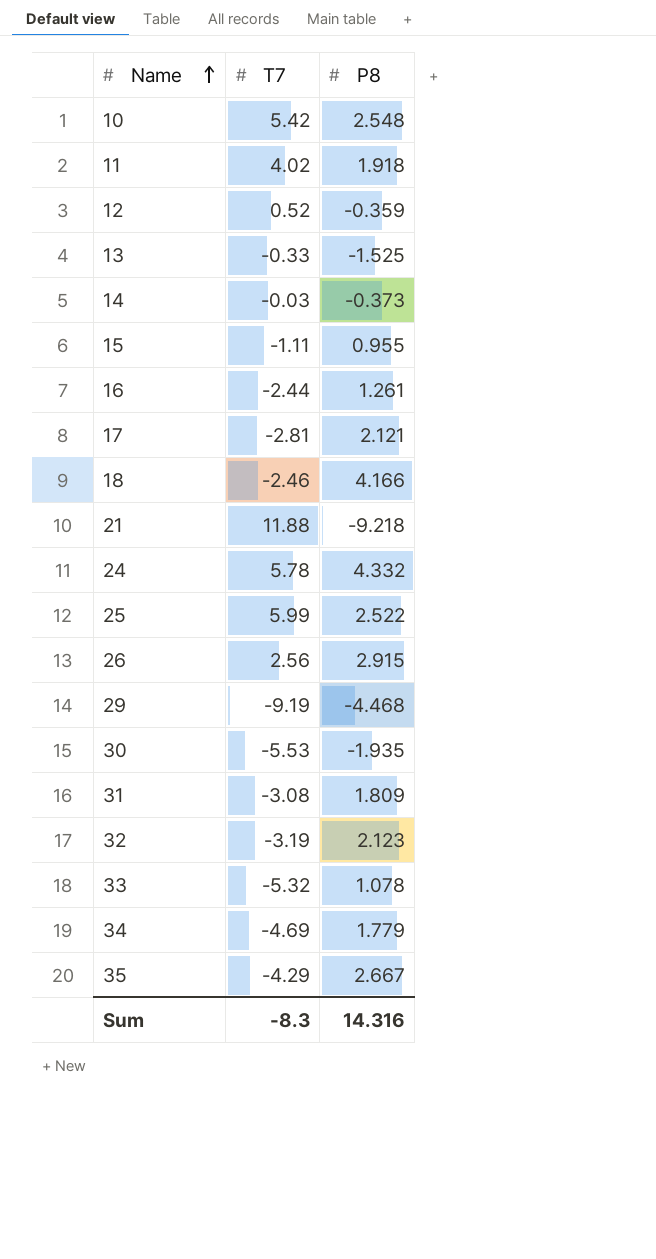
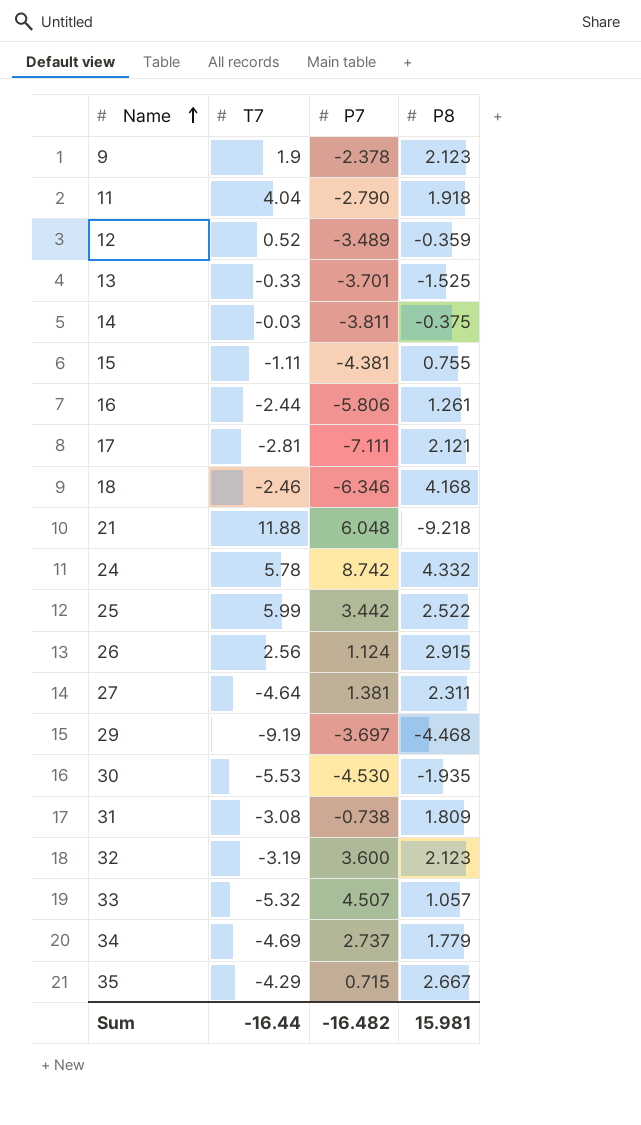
column P7 | position: none -> 3
row 10: 5.42 | 2.548 -> none
row 9: none -> 1.9 | -2.378 | 2.123
11 | T7: 4.02 -> 4.04
14 | P8: -0.373 -> -0.375
15 | P8: 0.955 -> 0.755
18 | P8: 4.166 -> 4.168
row 27: none -> -4.64 | 1.381 | 2.311
33 | P8: 1.078 -> 1.057
Sum | T7: -8.3 -> -16.44
Sum | P8: 14.316 -> 15.981

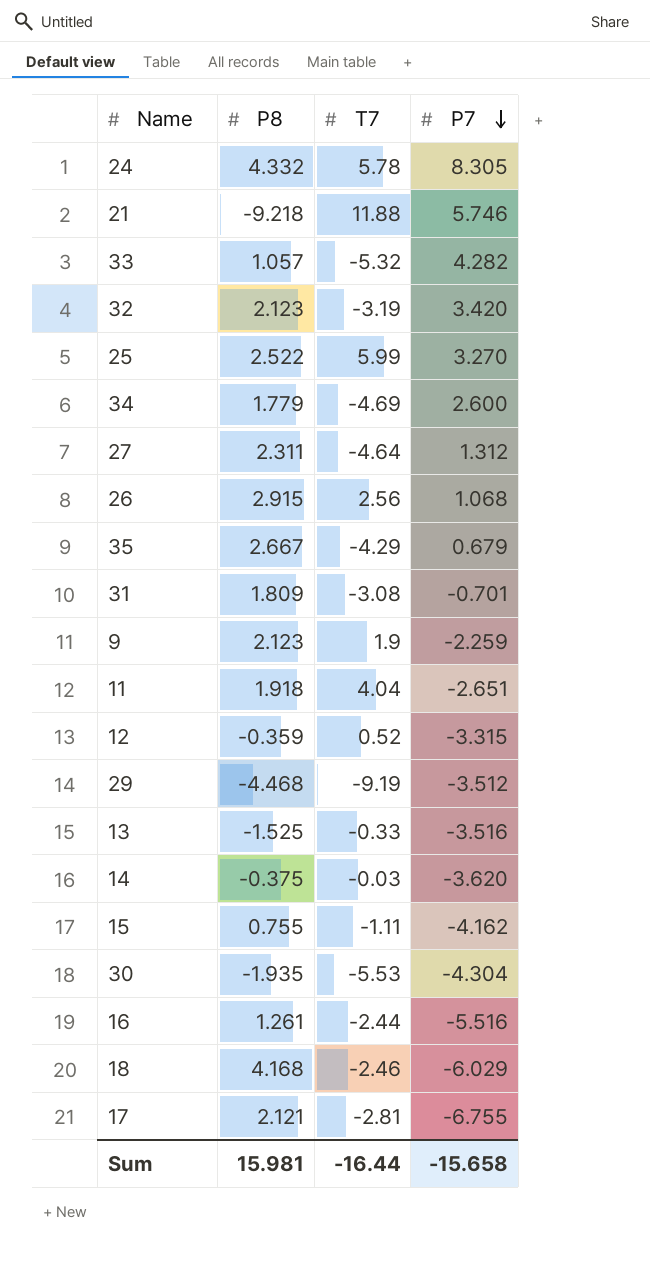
row order: Name ascending -> P7 descending
column P8 | position: 4 -> 2
24 | P7: 8.742 -> 8.305
21 | P7: 6.048 -> 5.746
33 | P7: 4.507 -> 4.282
32 | P7: 3.600 -> 3.420
25 | P7: 3.442 -> 3.270
34 | P7: 2.737 -> 2.600
27 | P7: 1.381 -> 1.312
26 | P7: 1.124 -> 1.068
35 | P7: 0.715 -> 0.679
31 | P7: -0.738 -> -0.701
9 | P7: -2.378 -> -2.259
11 | P7: -2.790 -> -2.651
12 | P7: -3.489 -> -3.315
29 | P7: -3.697 -> -3.512
13 | P7: -3.701 -> -3.516
14 | P7: -3.811 -> -3.620
15 | P7: -4.381 -> -4.162
30 | P7: -4.530 -> -4.304
16 | P7: -5.806 -> -5.516
18 | P7: -6.346 -> -6.029
17 | P7: -7.111 -> -6.755
Sum | P7: -16.482 -> -15.658

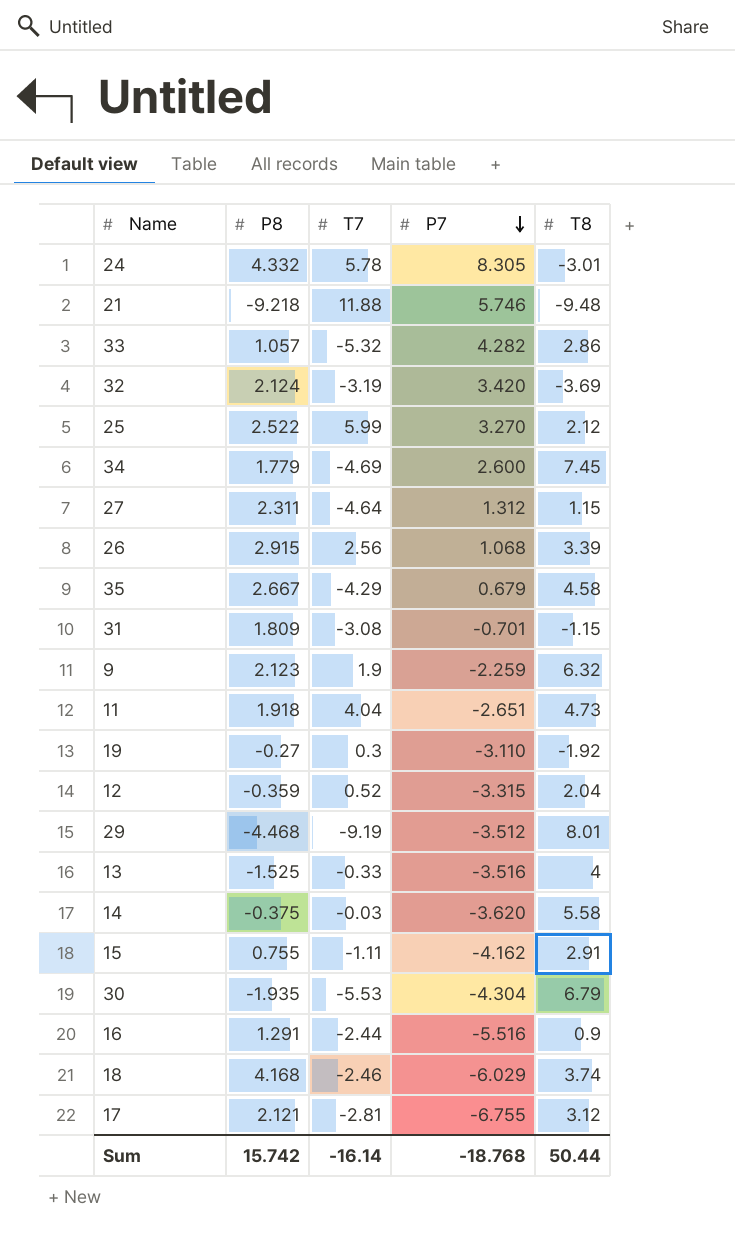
column T8 | position: none -> 5
32 | P8: 2.123 -> 2.124
row 19: none -> -0.27 | 0.3 | -3.110 | -1.92
16 | P8: 1.261 -> 1.291
Sum | P8: 15.981 -> 15.742
Sum | T7: -16.44 -> -16.14
Sum | P7: -15.658 -> -18.768

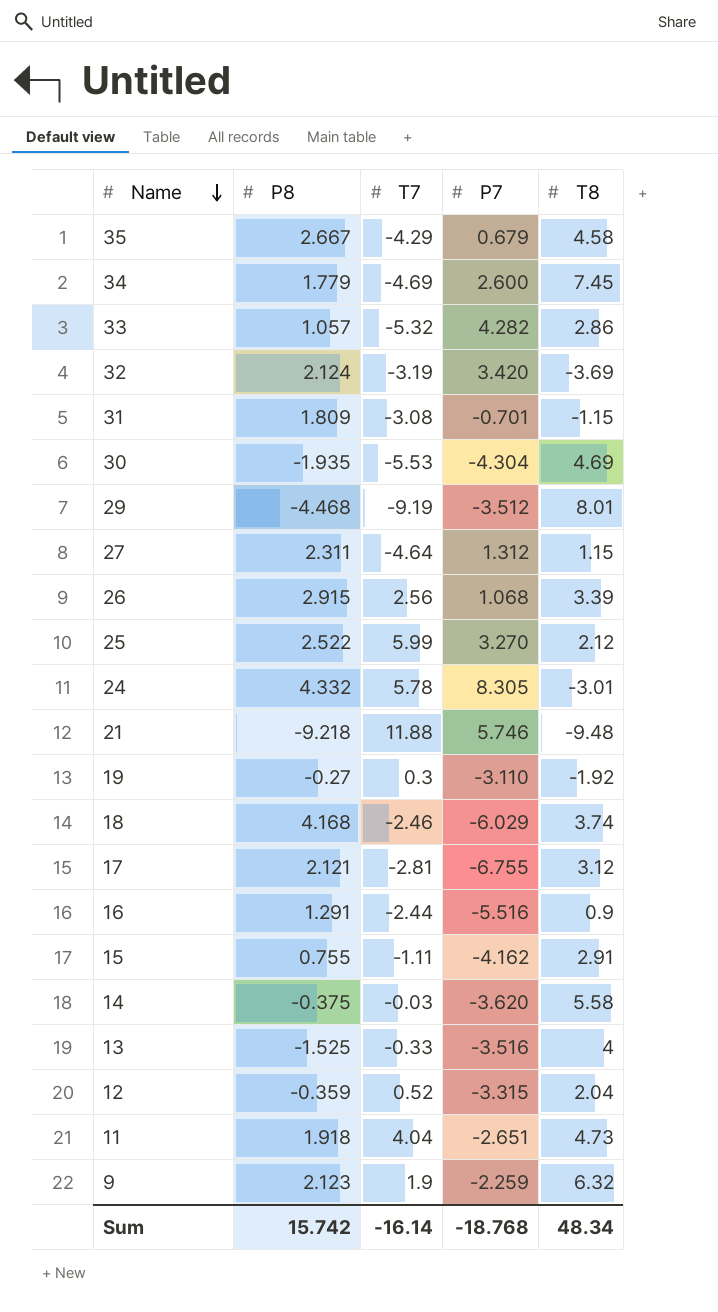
row order: P7 descending -> Name descending
30 | T8: 6.79 -> 4.69
Sum | T8: 50.44 -> 48.34

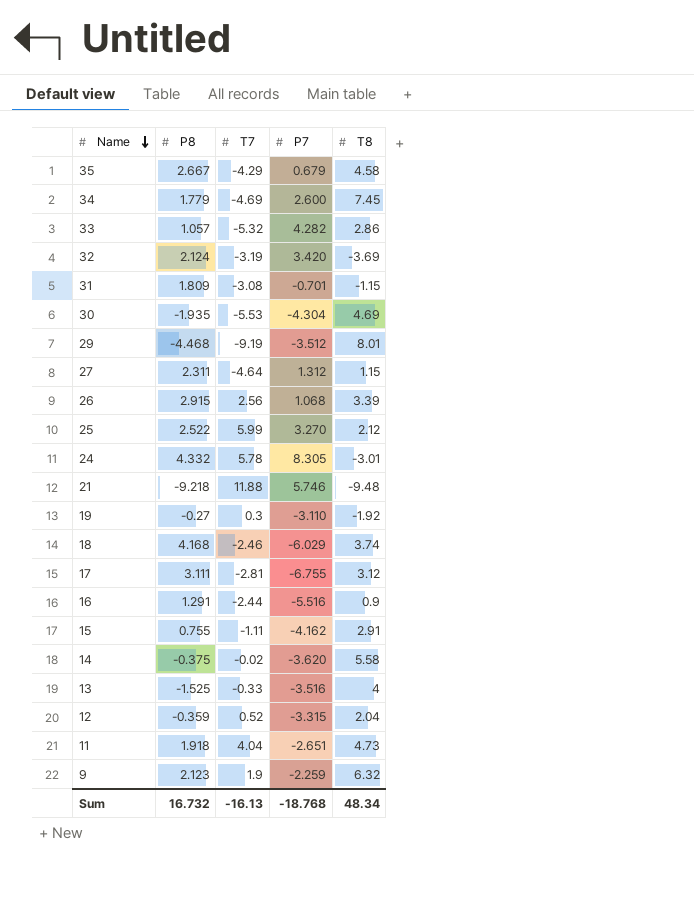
17 | P8: 2.121 -> 3.111
14 | T7: -0.03 -> -0.02
Sum | P8: 15.742 -> 16.732
Sum | T7: -16.14 -> -16.13

